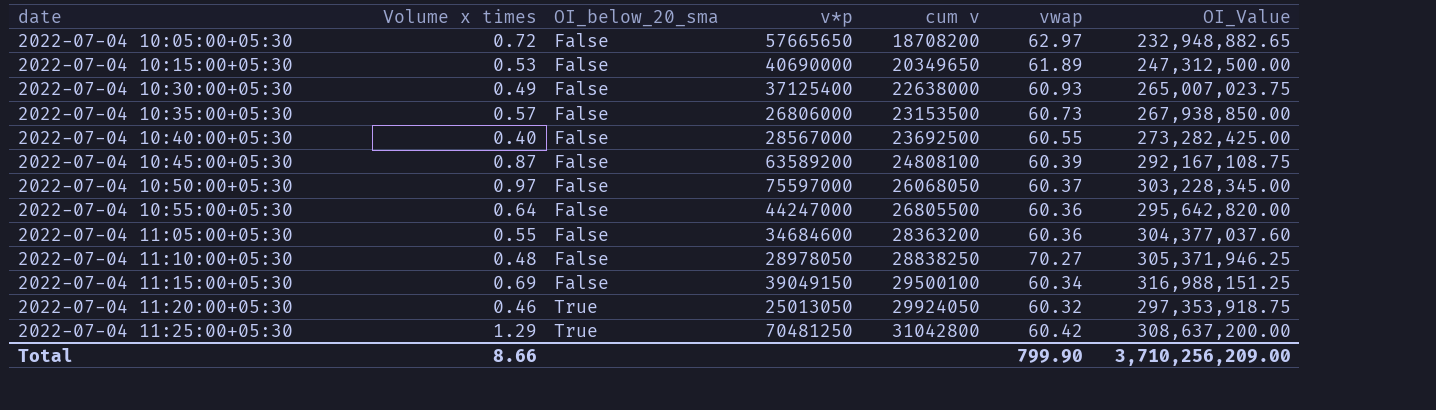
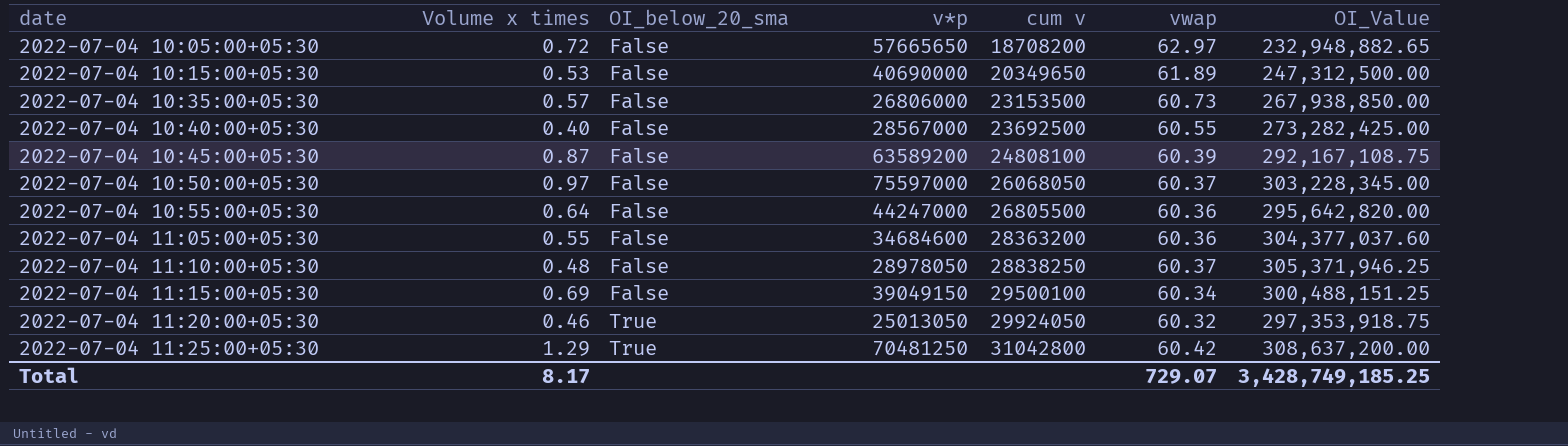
row 2022-07-04 10:30:00+05:30: 0.49 | False | 37125400 | 22638000 | 60.93 | 265,007,023.75 -> none
2022-07-04 11:10:00+05:30 | vwap: 70.27 -> 60.37
2022-07-04 11:15:00+05:30 | OI_Value: 316,988,151.25 -> 300,488,151.25
Total | Volume x times: 8.66 -> 8.17
Total | vwap: 799.90 -> 729.07
Total | OI_Value: 3,710,256,209.00 -> 3,428,749,185.25

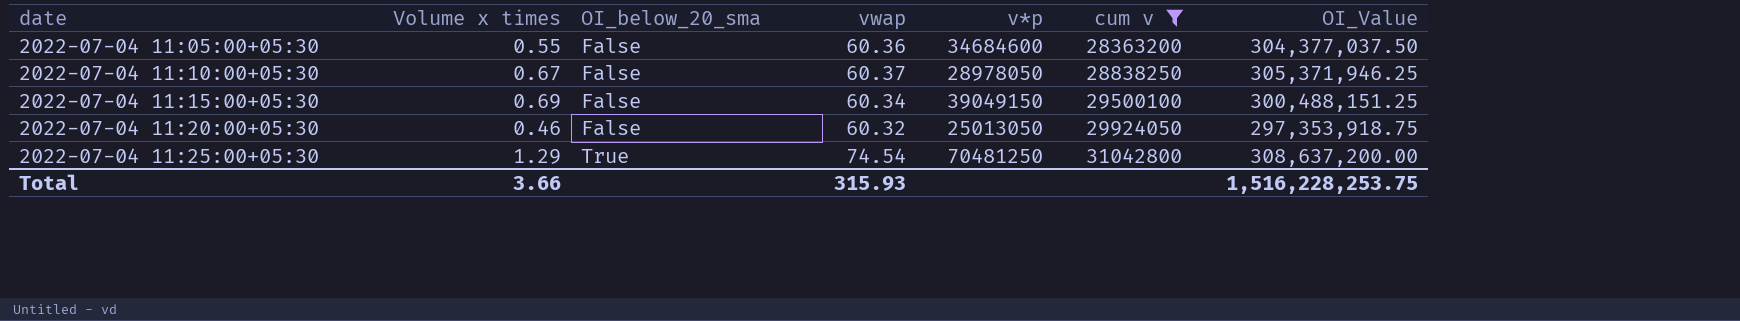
filter: none -> cum v >= 28363200
column vwap | position: 6 -> 4
2022-07-04 11:05:00+05:30 | OI_Value: 304,377,037.60 -> 304,377,037.50
2022-07-04 11:10:00+05:30 | Volume x times: 0.48 -> 0.67
2022-07-04 11:20:00+05:30 | OI_below_20_sma: True -> False
2022-07-04 11:25:00+05:30 | vwap: 60.42 -> 74.54
Total | Volume x times: 8.17 -> 3.66
Total | vwap: 729.07 -> 315.93
Total | OI_Value: 3,428,749,185.25 -> 1,516,228,253.75

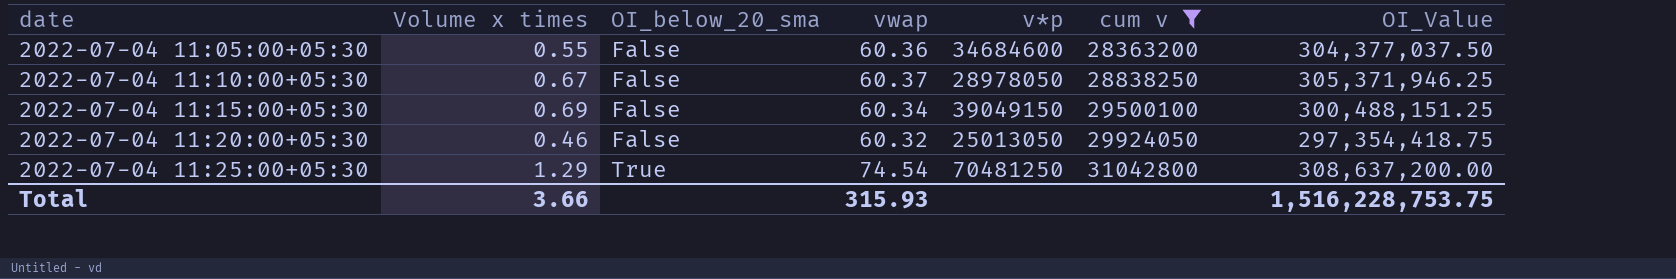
2022-07-04 11:20:00+05:30 | OI_Value: 297,353,918.75 -> 297,354,418.75
Total | OI_Value: 1,516,228,253.75 -> 1,516,228,753.75

